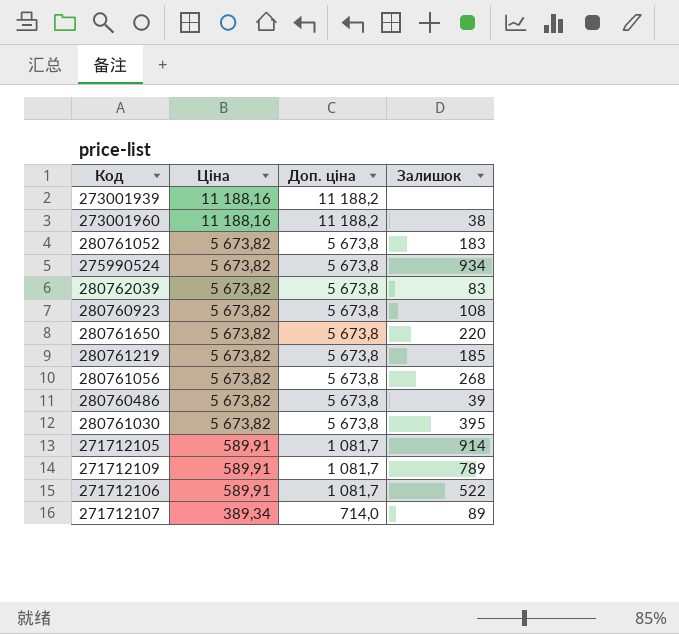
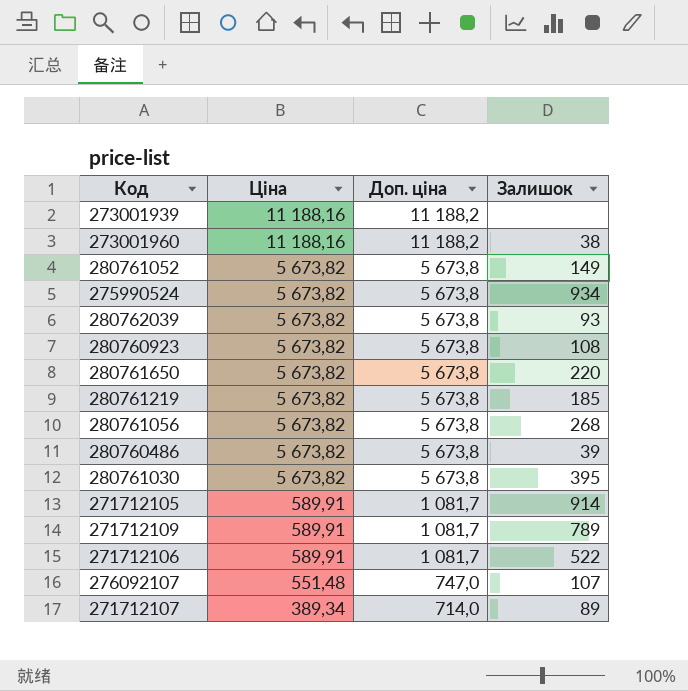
280761052 | Залишок: 183 -> 149
280762039 | Залишок: 83 -> 93
row 276092107: none -> 551,48 | 747,0 | 107

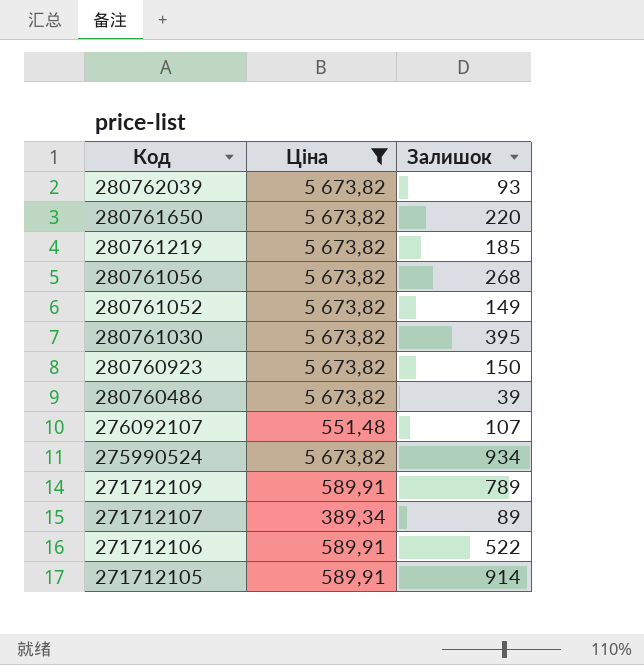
filter: none -> Ціна != 11 188,16
row order: Ціна descending -> Код descending
column Доп. ціна | position: 3 -> none
280760923 | Залишок: 108 -> 150

